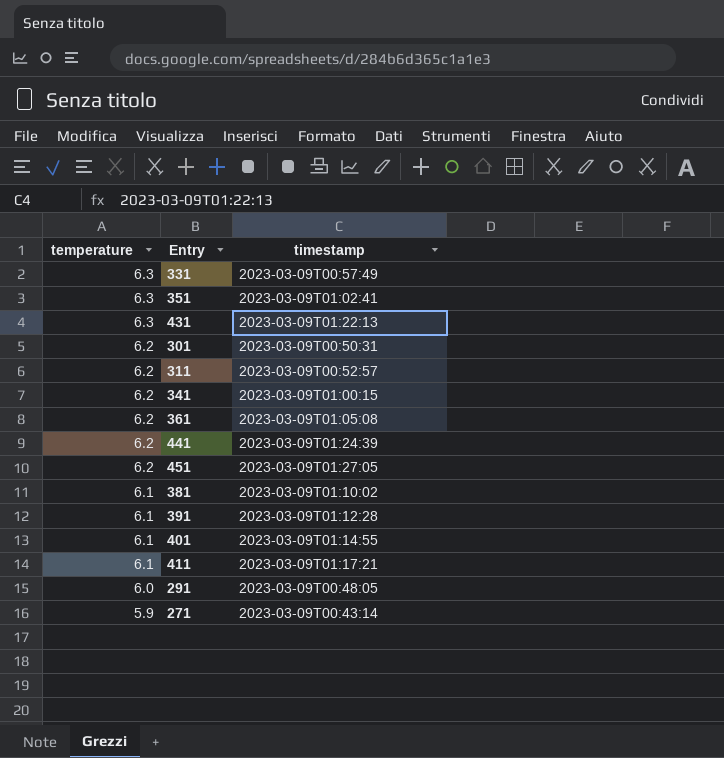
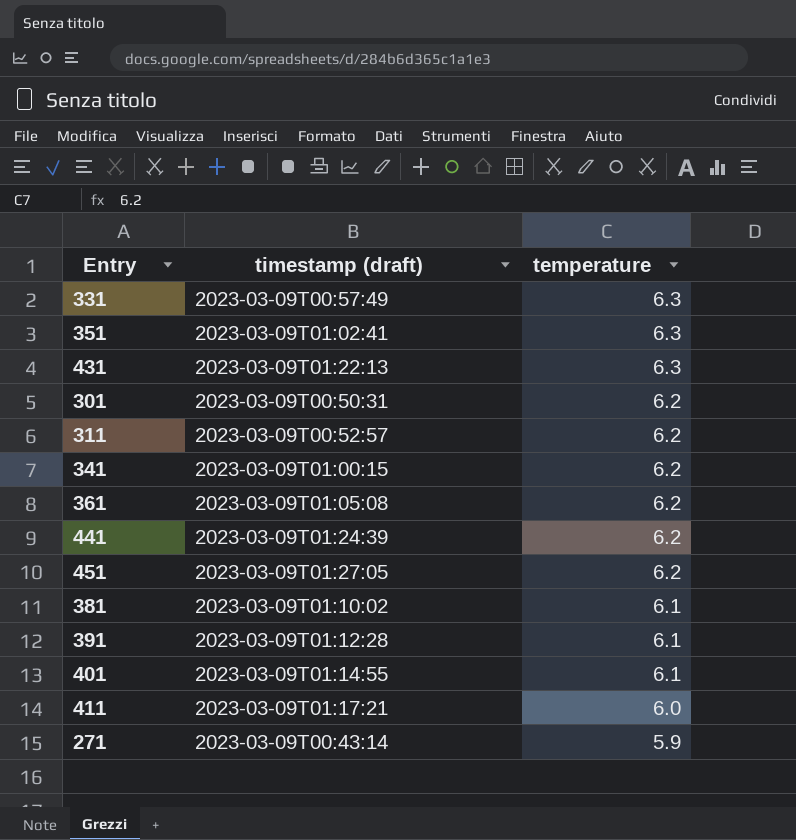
column name: timestamp -> timestamp (draft)
column temperature | position: 1 -> 3
row 291: 6.0 | 2023-03-09T00:48:05 -> none
411 | temperature: 6.1 -> 6.0

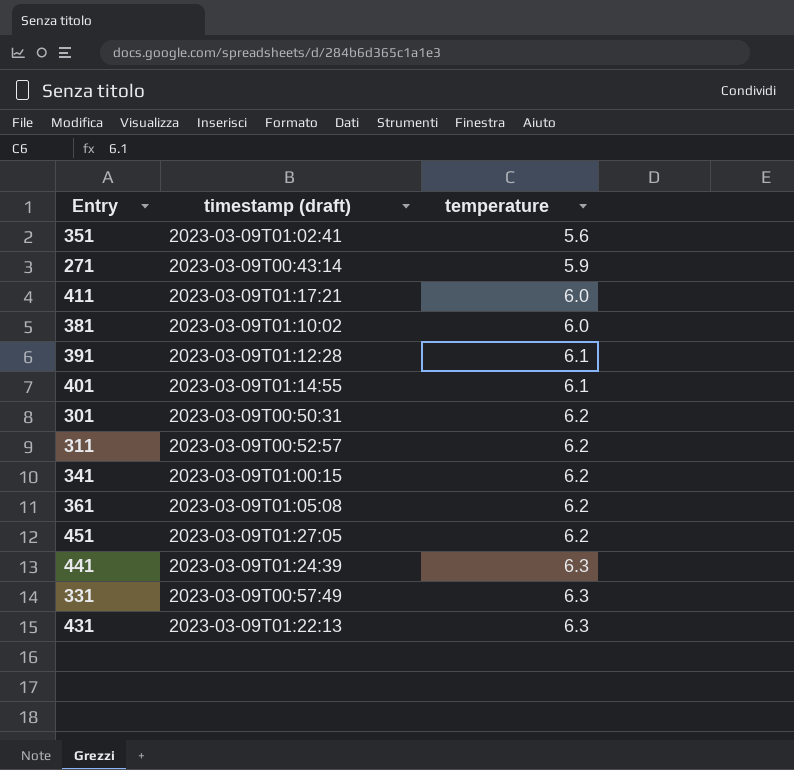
row order: temperature descending -> temperature ascending
351 | temperature: 6.3 -> 5.6
381 | temperature: 6.1 -> 6.0
441 | temperature: 6.2 -> 6.3

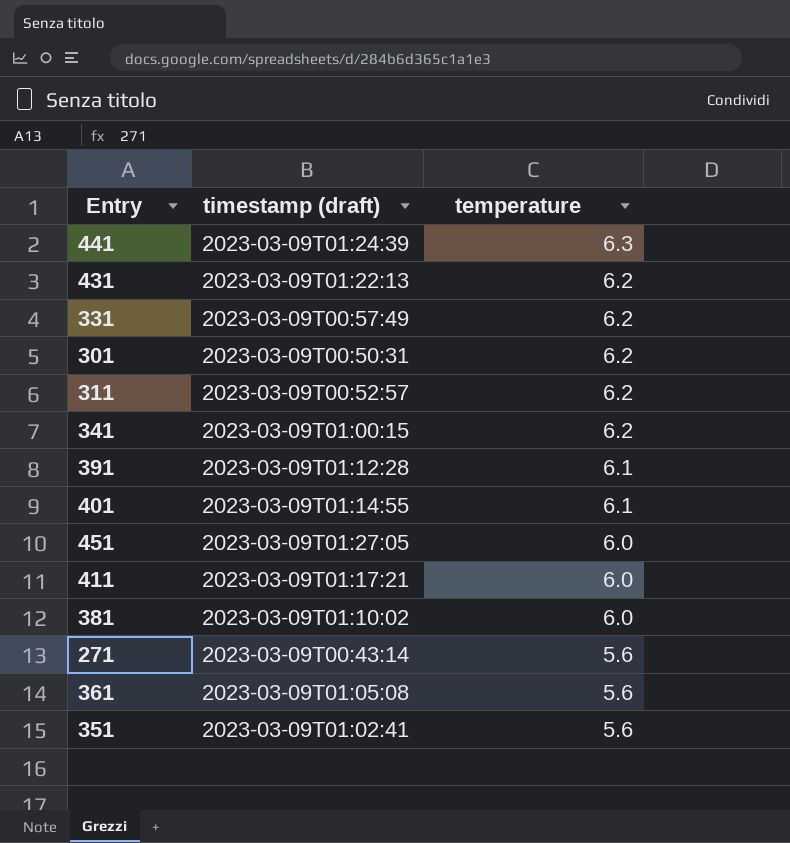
row order: temperature ascending -> temperature descending
431 | temperature: 6.3 -> 6.2
331 | temperature: 6.3 -> 6.2
451 | temperature: 6.2 -> 6.0
271 | temperature: 5.9 -> 5.6
361 | temperature: 6.2 -> 5.6

